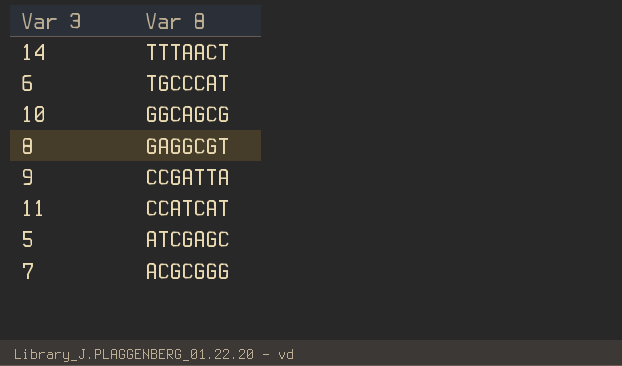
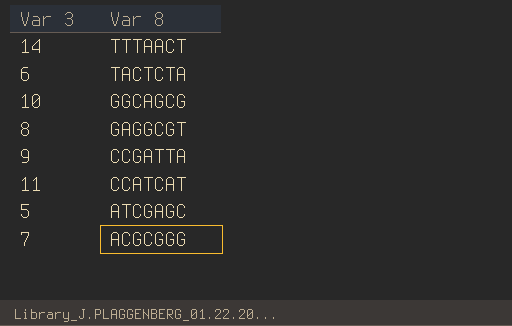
6 | Var 8: TGCCCAT -> TACTCTA

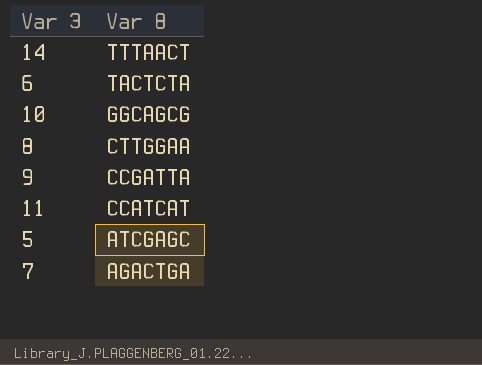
8 | Var 8: GAGGCGT -> CTTGGAA
7 | Var 8: ACGCGGG -> AGACTGA

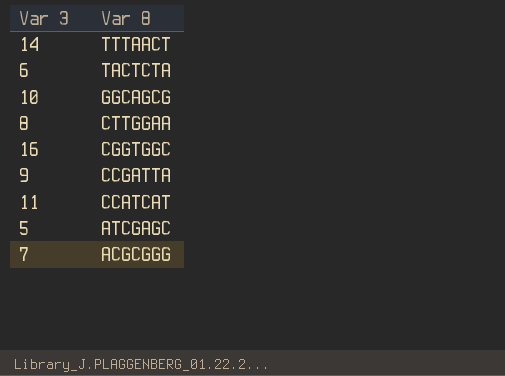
row 16: none -> CGGTGGC
7 | Var 8: AGACTGA -> ACGCGGG

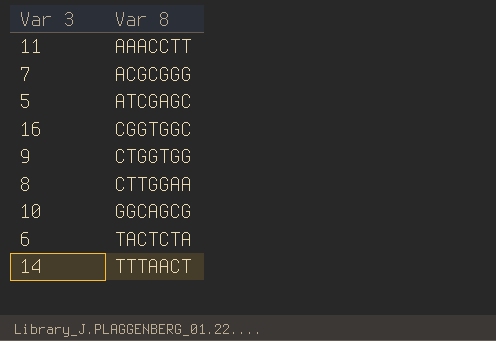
row order: Var 8 descending -> Var 8 ascending
11 | Var 8: CCATCAT -> AAACCTT
9 | Var 8: CCGATTA -> CTGGTGG

